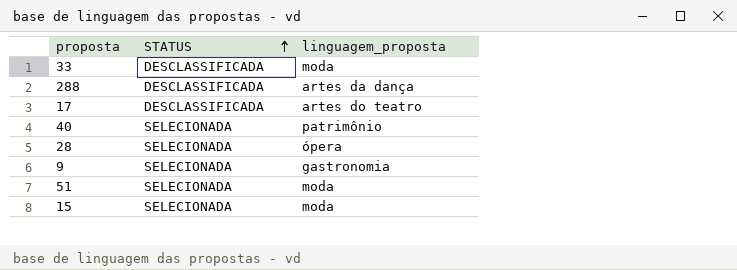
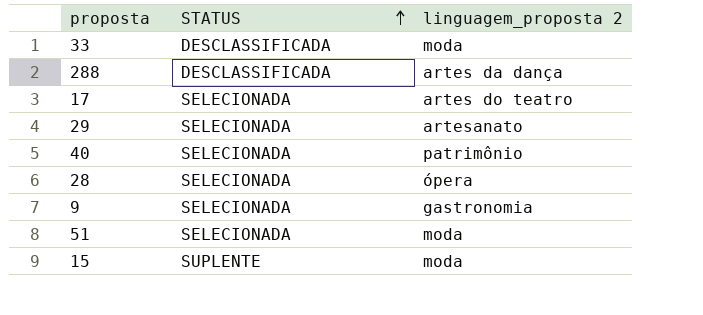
column name: linguagem_proposta -> linguagem_proposta 2
17 | STATUS: DESCLASSIFICADA -> SELECIONADA
row 29: none -> SELECIONADA | artesanato
15 | STATUS: SELECIONADA -> SUPLENTE

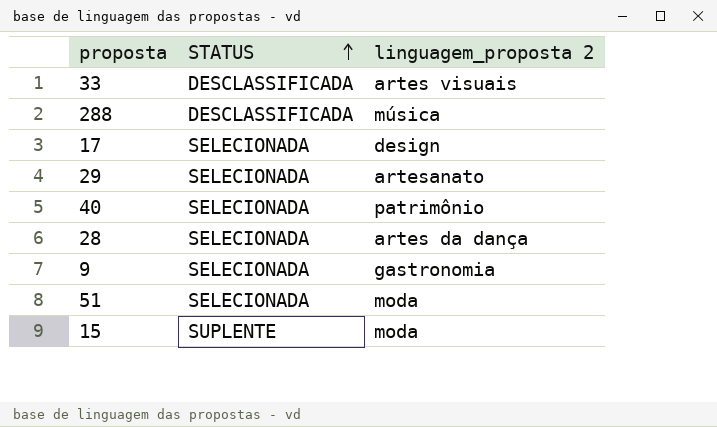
33 | linguagem_proposta 2: moda -> artes visuais
288 | linguagem_proposta 2: artes da dança -> música
17 | linguagem_proposta 2: artes do teatro -> design
28 | linguagem_proposta 2: ópera -> artes da dança

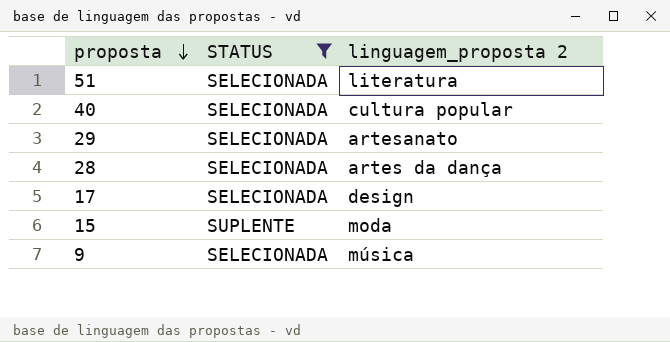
filter: none -> STATUS != DESCLASSIFICADA
row order: STATUS ascending -> proposta descending
51 | linguagem_proposta 2: moda -> literatura
40 | linguagem_proposta 2: patrimônio -> cultura popular
9 | linguagem_proposta 2: gastronomia -> música

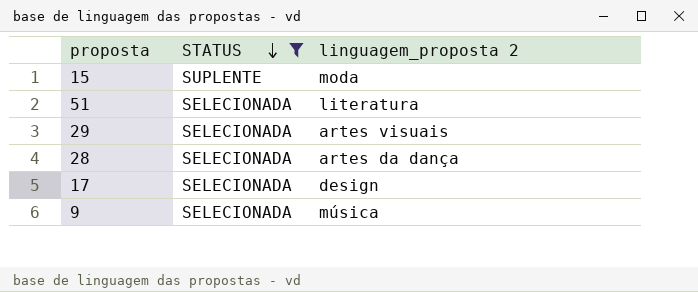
row order: proposta descending -> STATUS descending
row 40: SELECIONADA | cultura popular -> none
29 | linguagem_proposta 2: artesanato -> artes visuais

